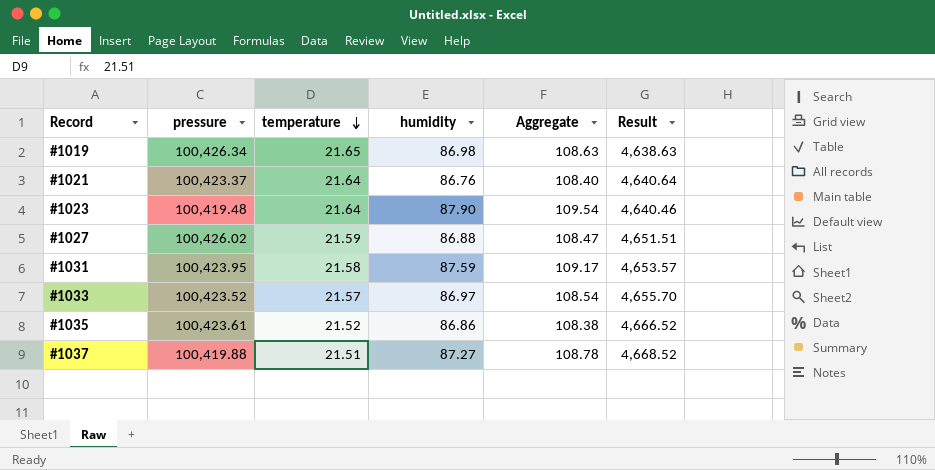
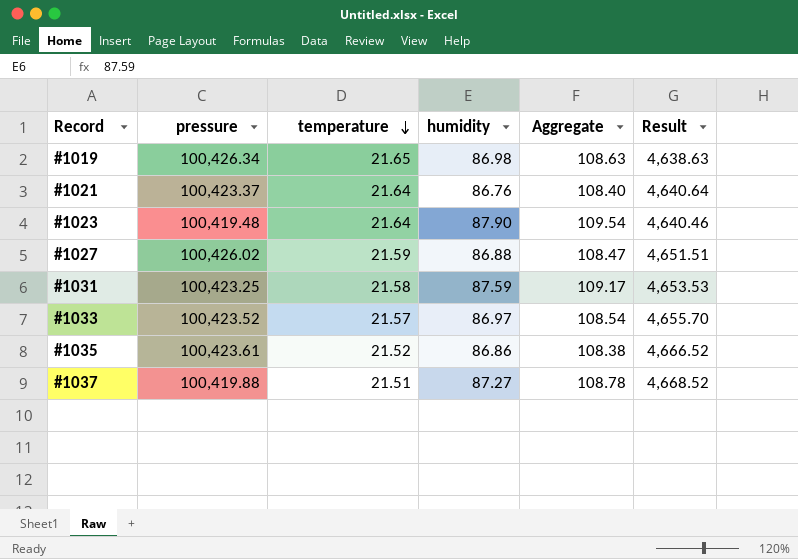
#1031 | pressure: 100,423.95 -> 100,423.25
#1031 | Result: 4,653.57 -> 4,653.53

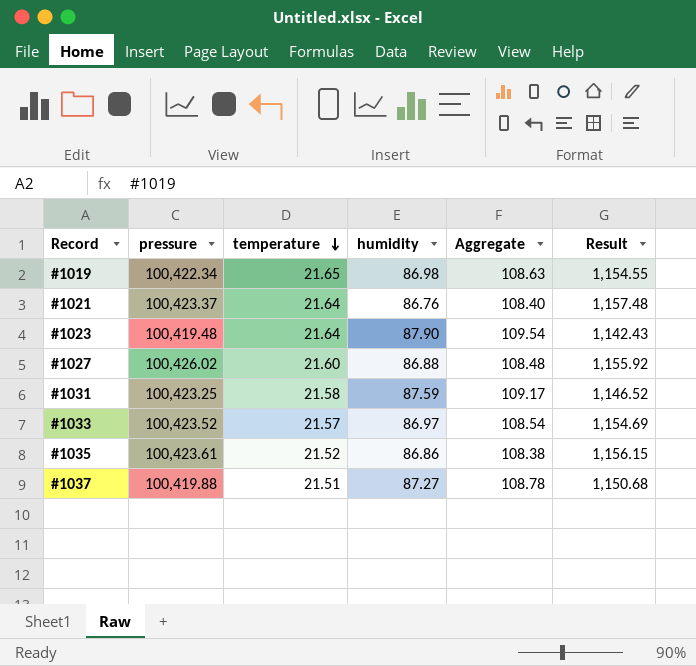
column Result | formula: [pressure] / [temperature] -> [pressure] / [humidity]
#1019 | pressure: 100,426.34 -> 100,422.34
#1027 | temperature: 21.59 -> 21.60
#1027 | Aggregate: 108.47 -> 108.48

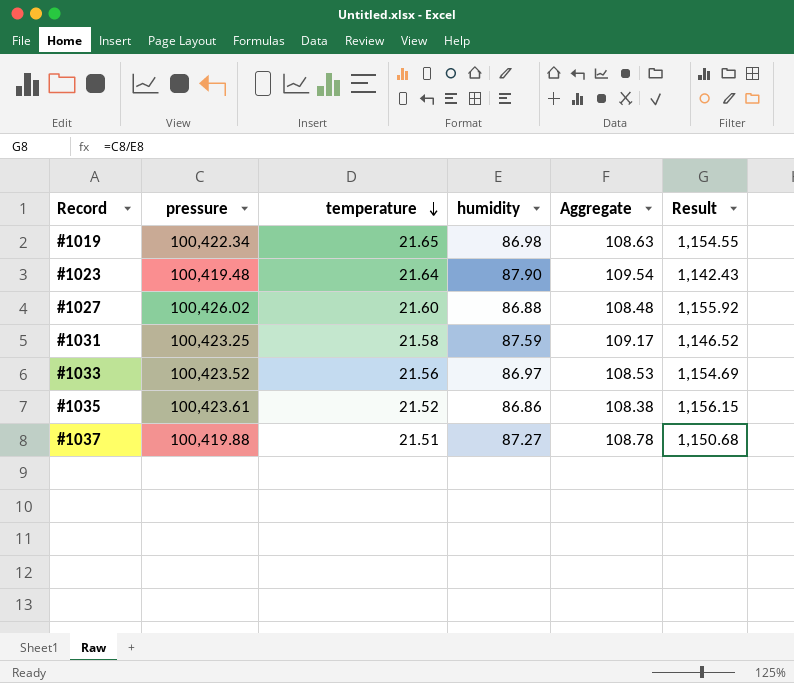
row #1021: 100,423.37 | 21.64 | 86.76 | 108.40 | 1,157.48 -> none
#1033 | temperature: 21.57 -> 21.56
#1033 | Aggregate: 108.54 -> 108.53

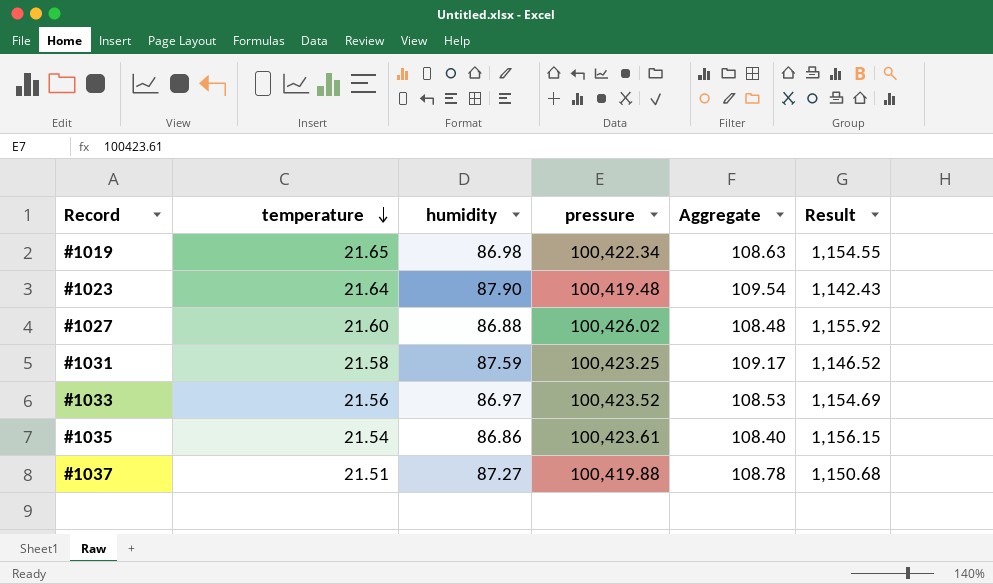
column pressure | position: 2 -> 4
#1035 | temperature: 21.52 -> 21.54
#1035 | Aggregate: 108.38 -> 108.40

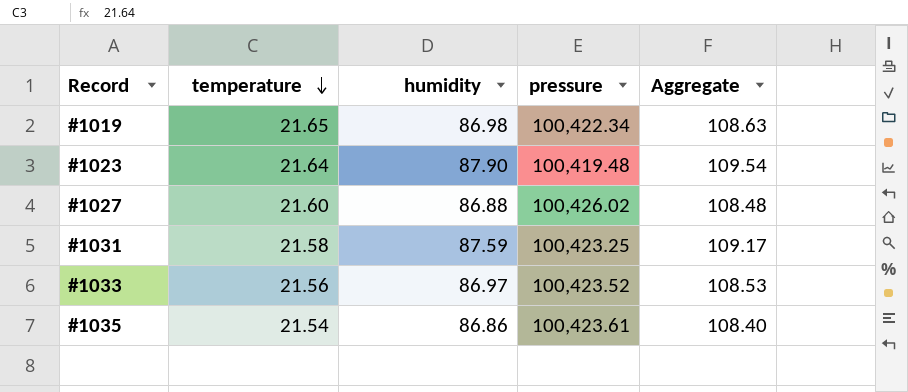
column Result | formula: [pressure] / [humidity] -> none
row #1037: 21.51 | 87.27 | 100,419.88 | 108.78 | 1,150.68 -> none

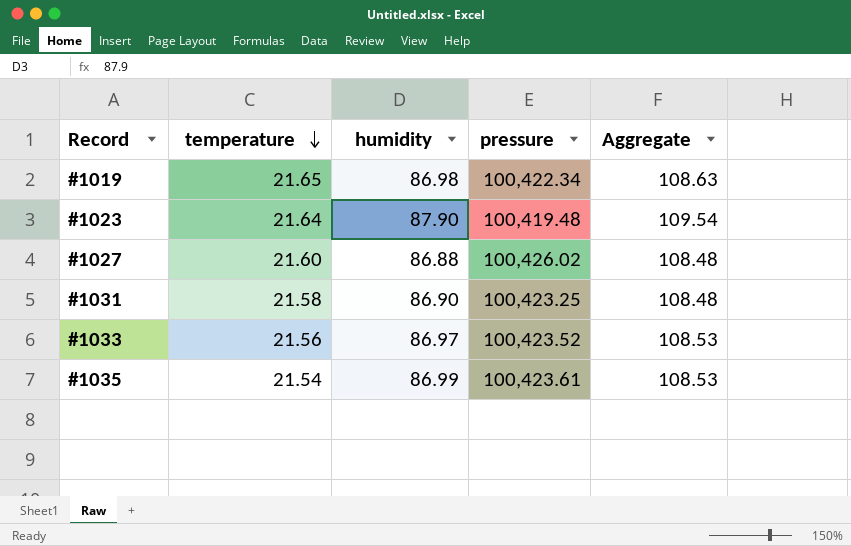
#1031 | humidity: 87.59 -> 86.90
#1031 | Aggregate: 109.17 -> 108.48
#1035 | humidity: 86.86 -> 86.99
#1035 | Aggregate: 108.40 -> 108.53

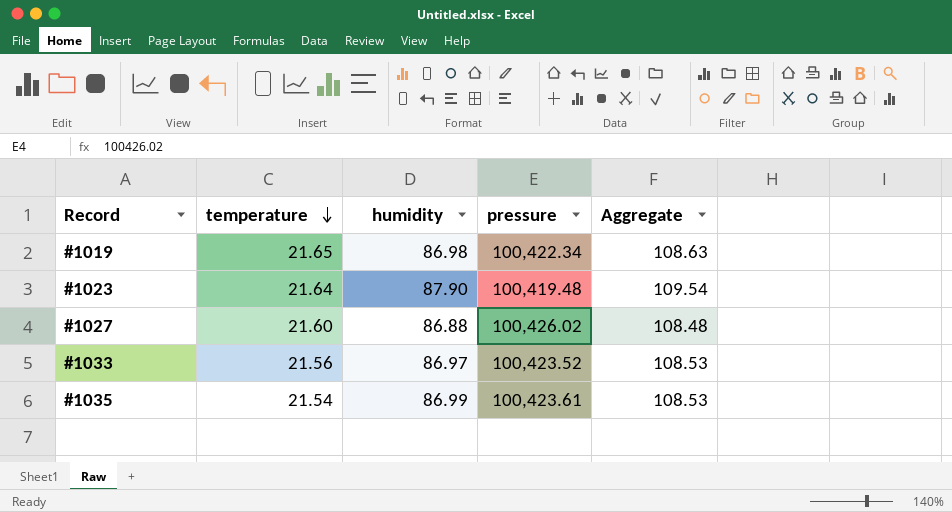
row #1031: 21.58 | 86.90 | 100,423.25 | 108.48 -> none

